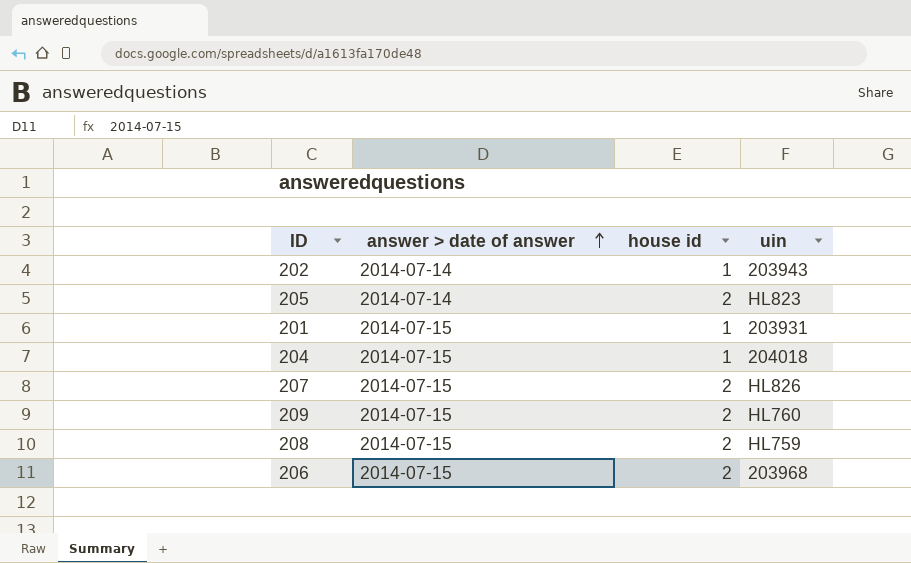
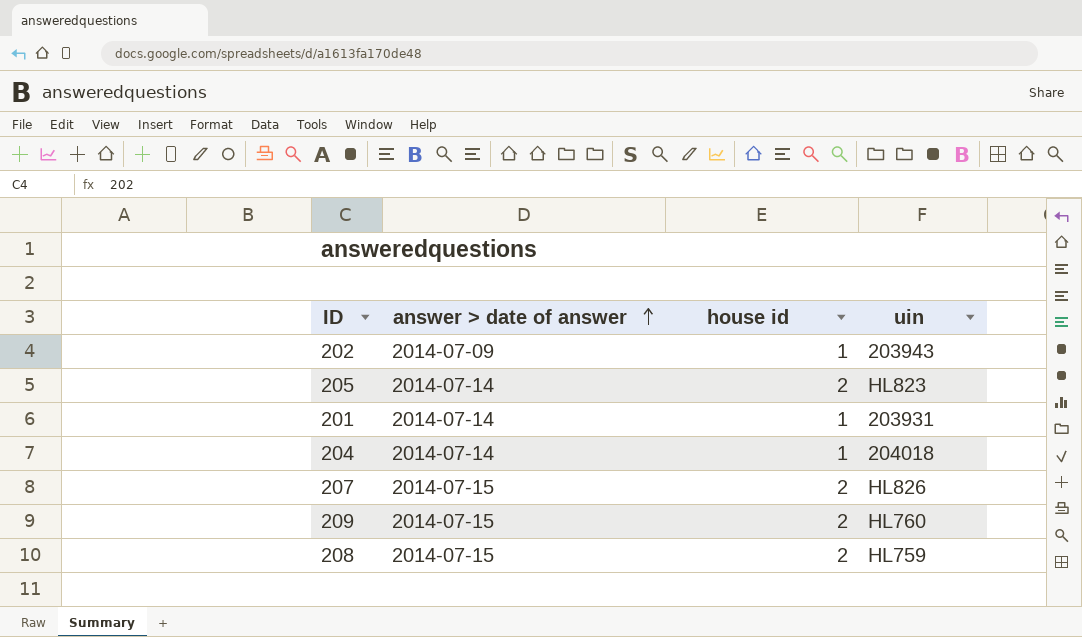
row 206: 2014-07-15 | 2 | 203968 -> none
202 | answer > date of answer: 2014-07-14 -> 2014-07-09
201 | answer > date of answer: 2014-07-15 -> 2014-07-14
204 | answer > date of answer: 2014-07-15 -> 2014-07-14

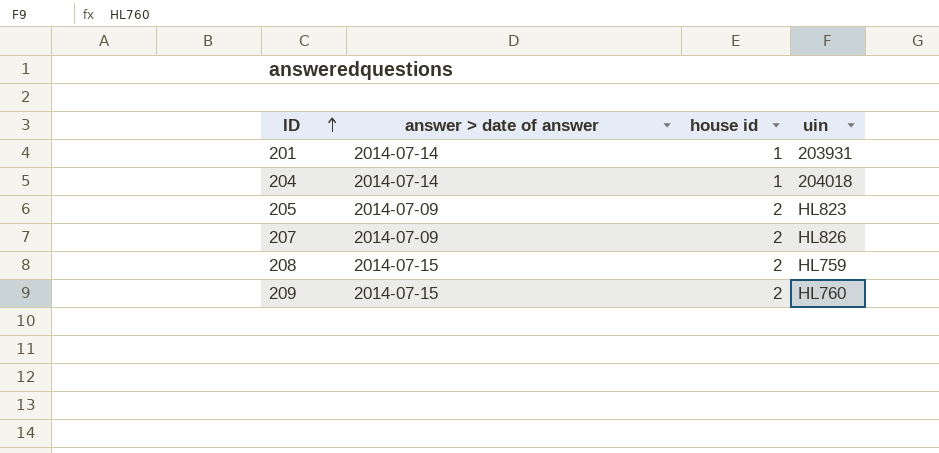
row order: answer > date of answer ascending -> ID ascending
row 202: 2014-07-09 | 1 | 203943 -> none
205 | answer > date of answer: 2014-07-14 -> 2014-07-09
207 | answer > date of answer: 2014-07-15 -> 2014-07-09

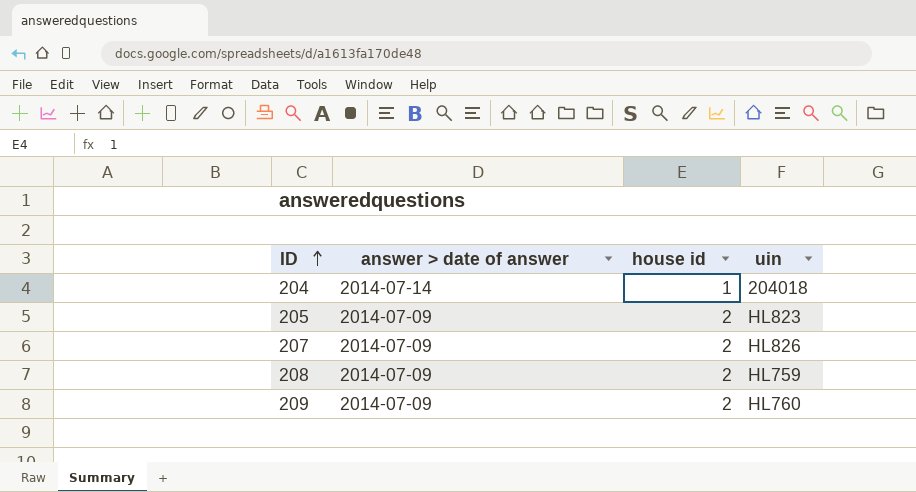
row 201: 2014-07-14 | 1 | 203931 -> none
208 | answer > date of answer: 2014-07-15 -> 2014-07-09
209 | answer > date of answer: 2014-07-15 -> 2014-07-09

